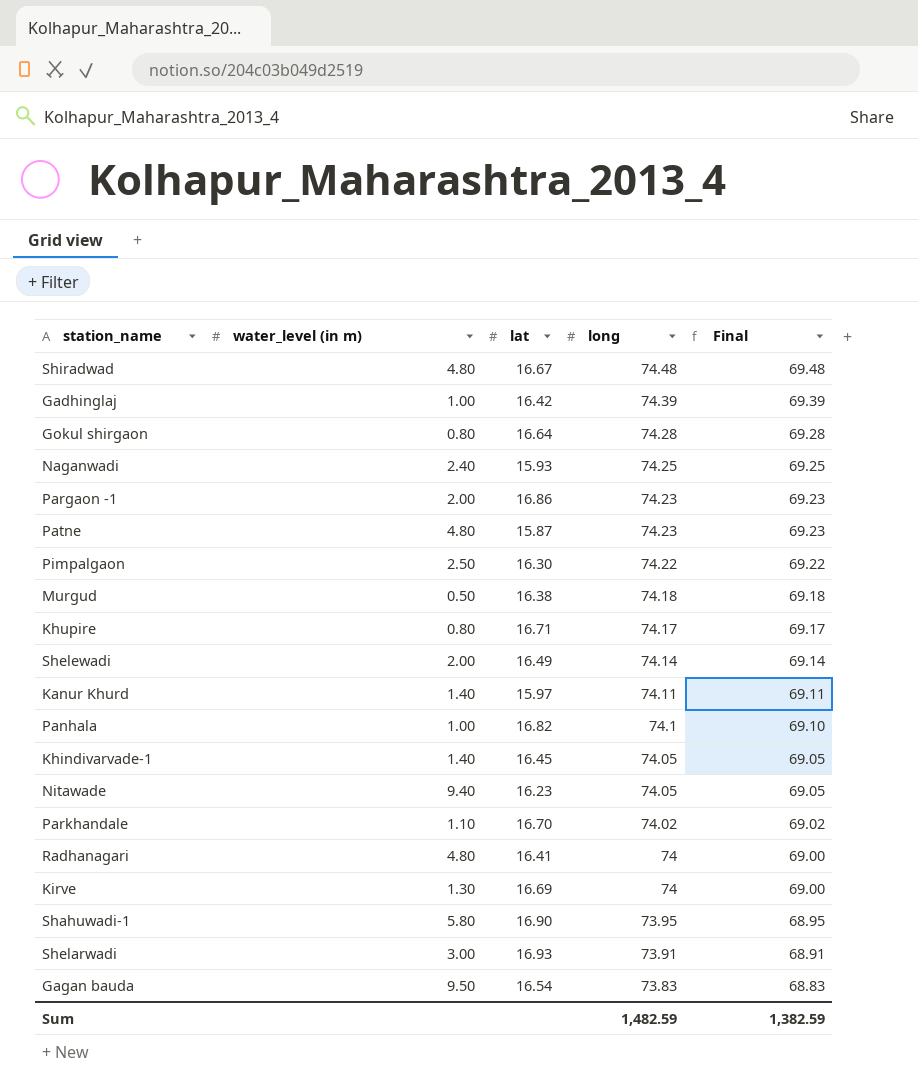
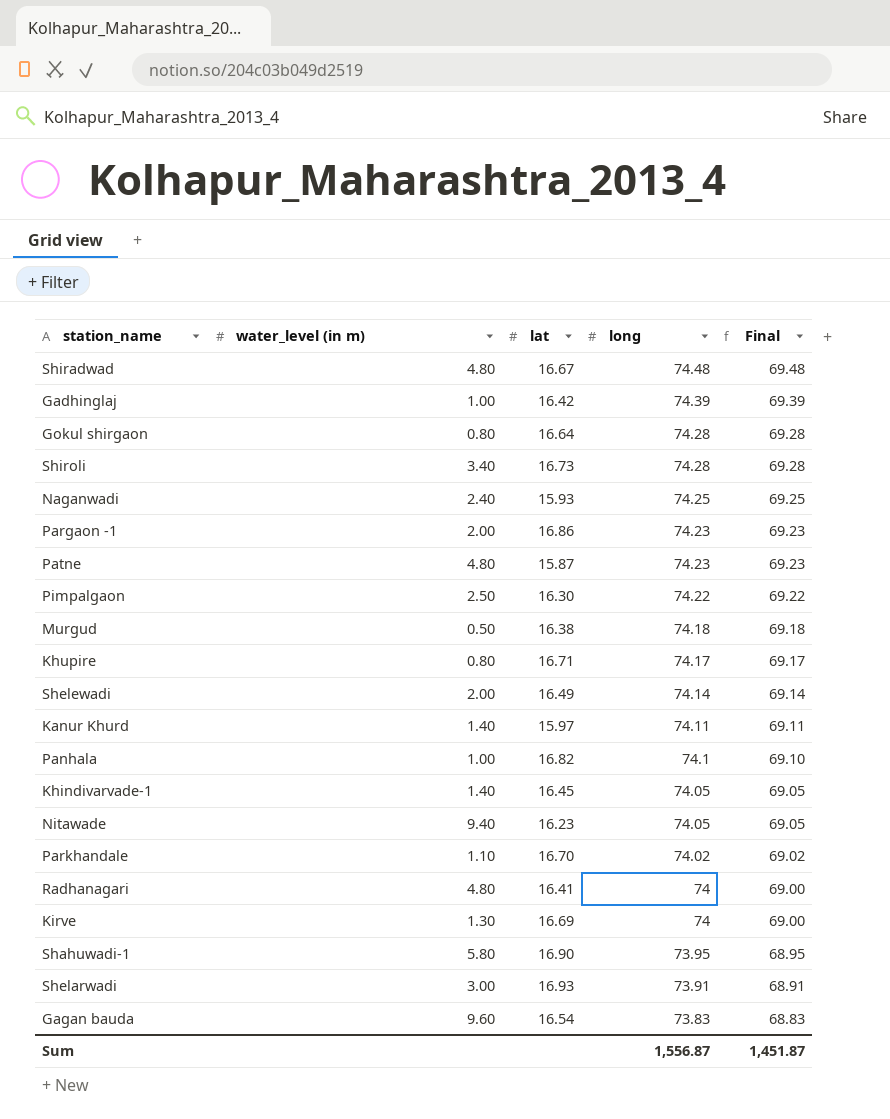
row Shiroli: none -> 3.40 | 16.73 | 74.28 | 69.28
Gagan bauda | water_level (in m): 9.50 -> 9.60
Sum | long: 1,482.59 -> 1,556.87
Sum | Final: 1,382.59 -> 1,451.87

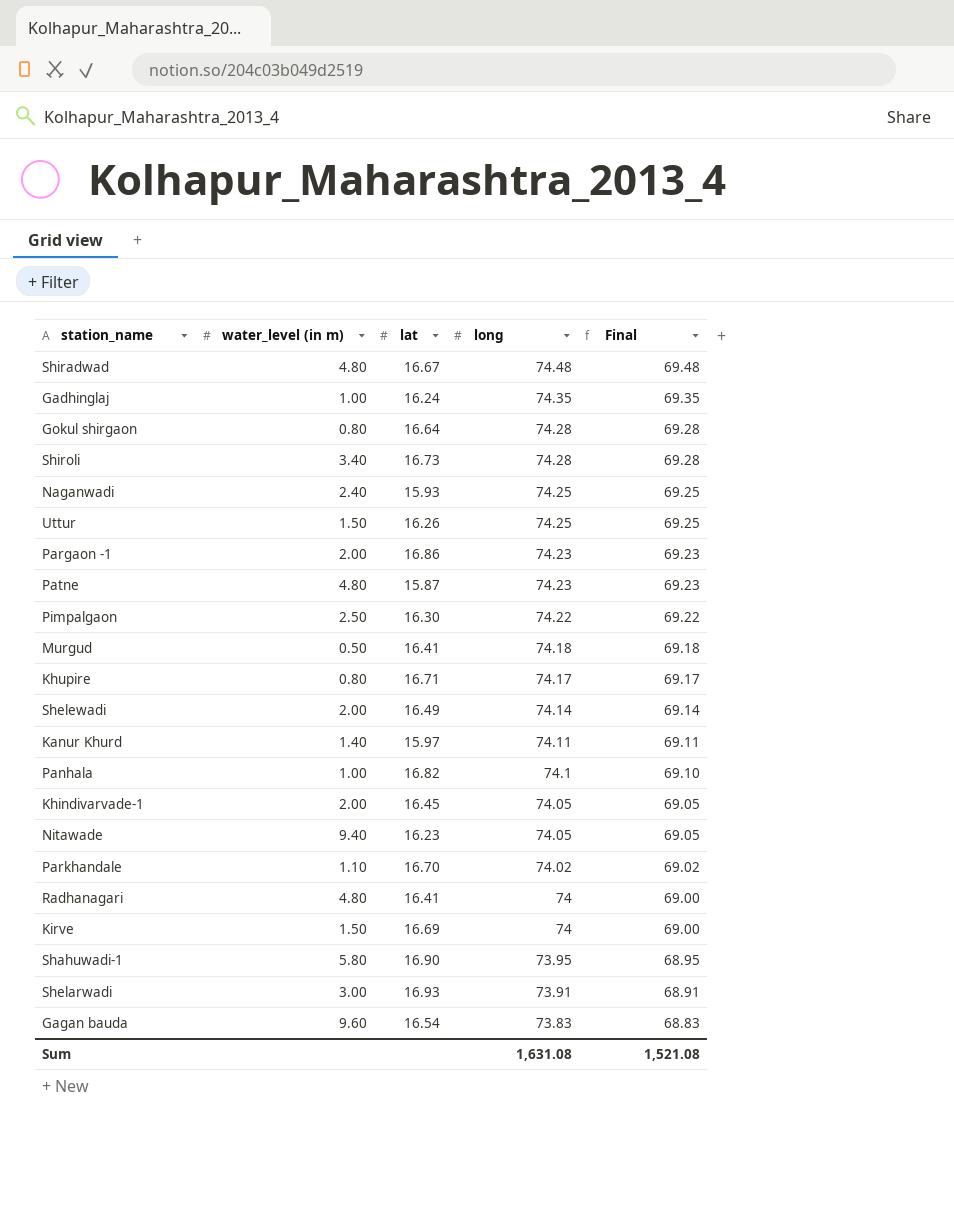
Gadhinglaj | lat: 16.42 -> 16.24
Gadhinglaj | long: 74.39 -> 74.35
Gadhinglaj | Final: 69.39 -> 69.35
row Uttur: none -> 1.50 | 16.26 | 74.25 | 69.25
Murgud | lat: 16.38 -> 16.41
Khindivarvade-1 | water_level (in m): 1.40 -> 2.00
Kirve | water_level (in m): 1.30 -> 1.50
Sum | long: 1,556.87 -> 1,631.08
Sum | Final: 1,451.87 -> 1,521.08

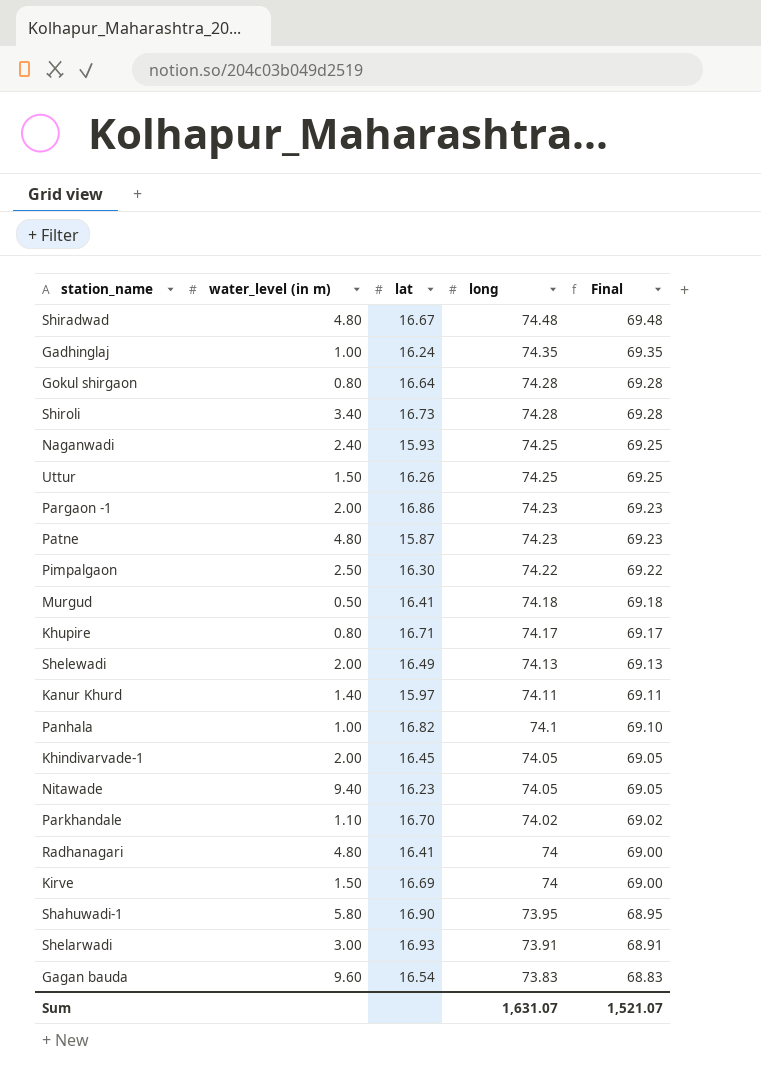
Shelewadi | long: 74.14 -> 74.13
Shelewadi | Final: 69.14 -> 69.13
Sum | long: 1,631.08 -> 1,631.07
Sum | Final: 1,521.08 -> 1,521.07

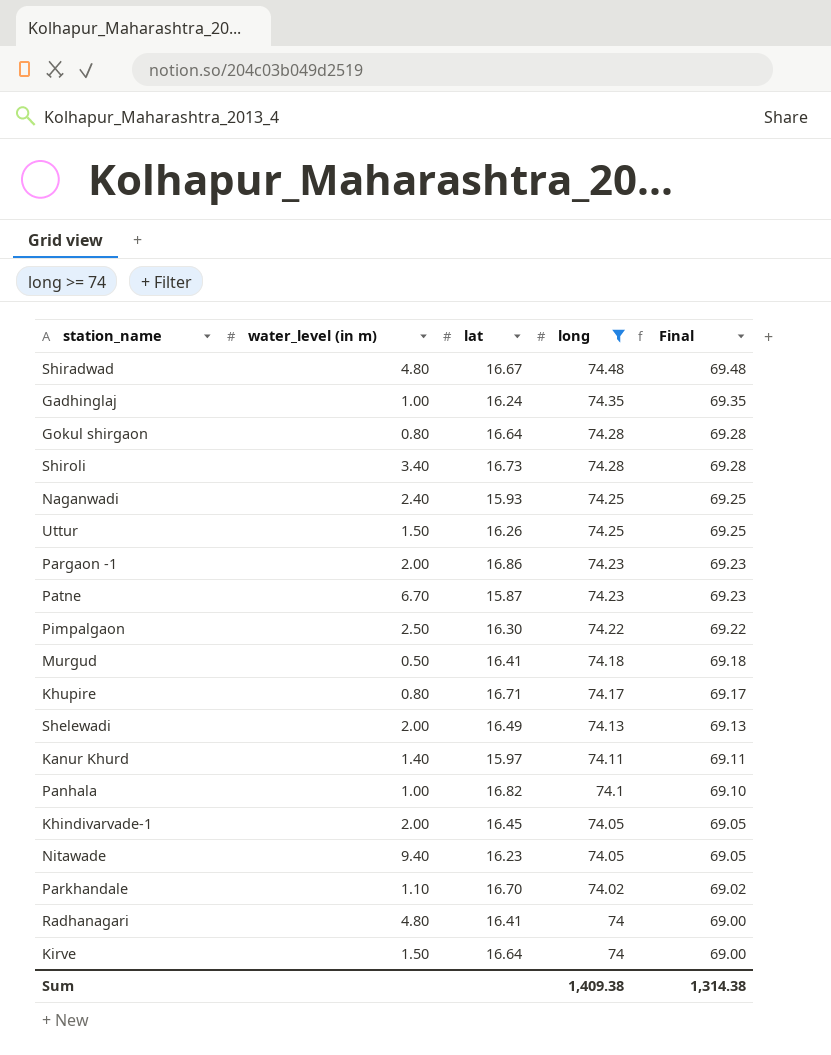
filter: none -> long >= 74
Patne | water_level (in m): 4.80 -> 6.70
Kirve | lat: 16.69 -> 16.64
Sum | long: 1,631.07 -> 1,409.38
Sum | Final: 1,521.07 -> 1,314.38

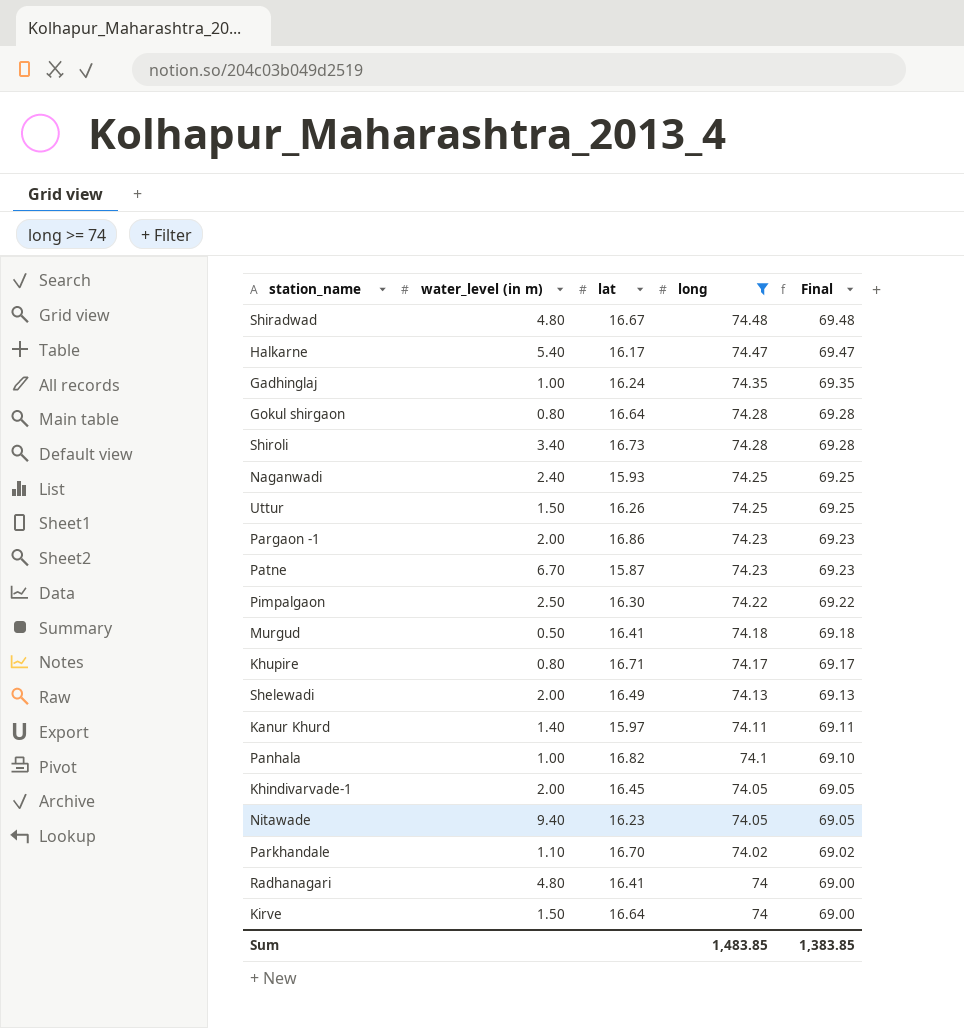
row Halkarne: none -> 5.40 | 16.17 | 74.47 | 69.47
Sum | long: 1,409.38 -> 1,483.85
Sum | Final: 1,314.38 -> 1,383.85

